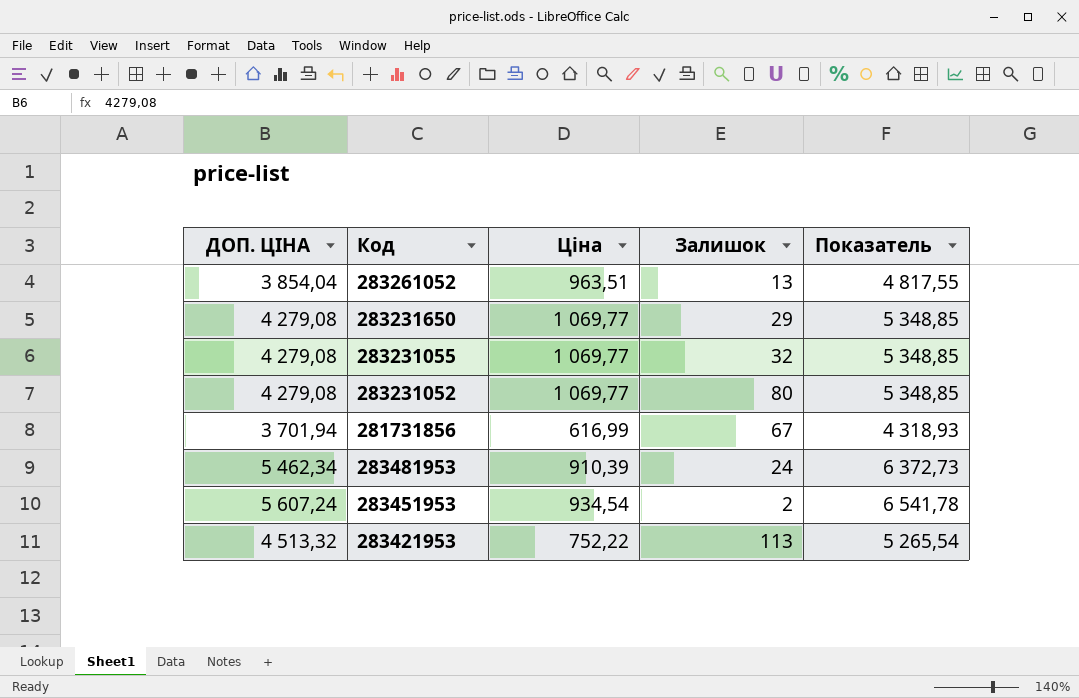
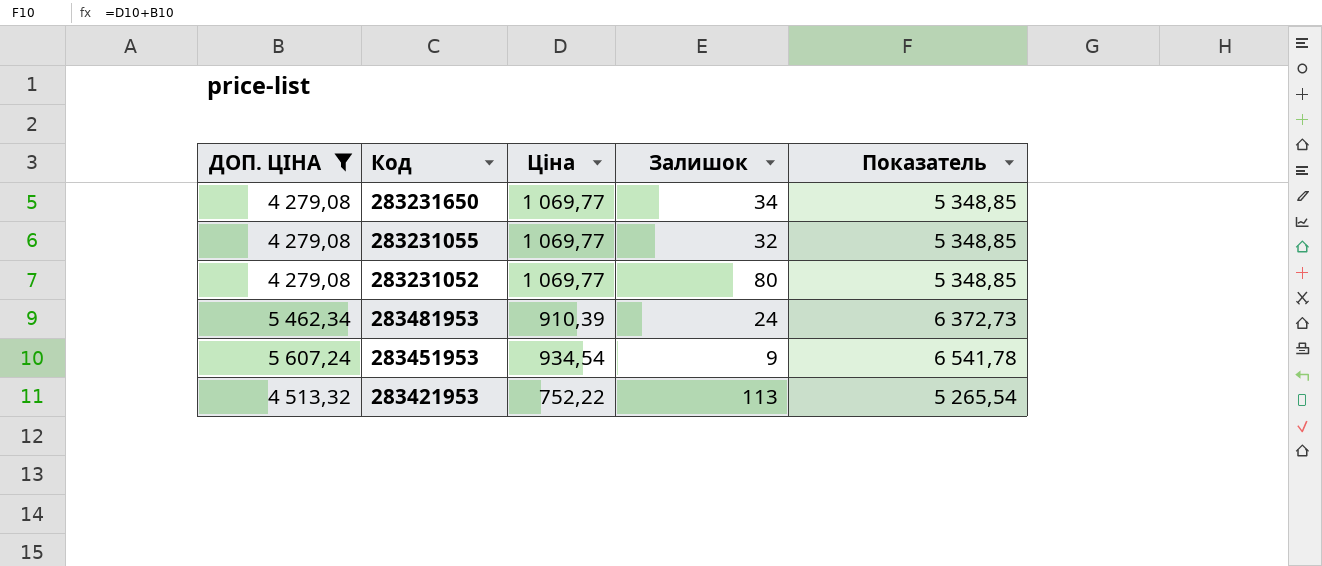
filter: none -> ДОП. ЦІНА >= 4 279,08
283231650 | Залишок: 29 -> 34
283451953 | Залишок: 2 -> 9

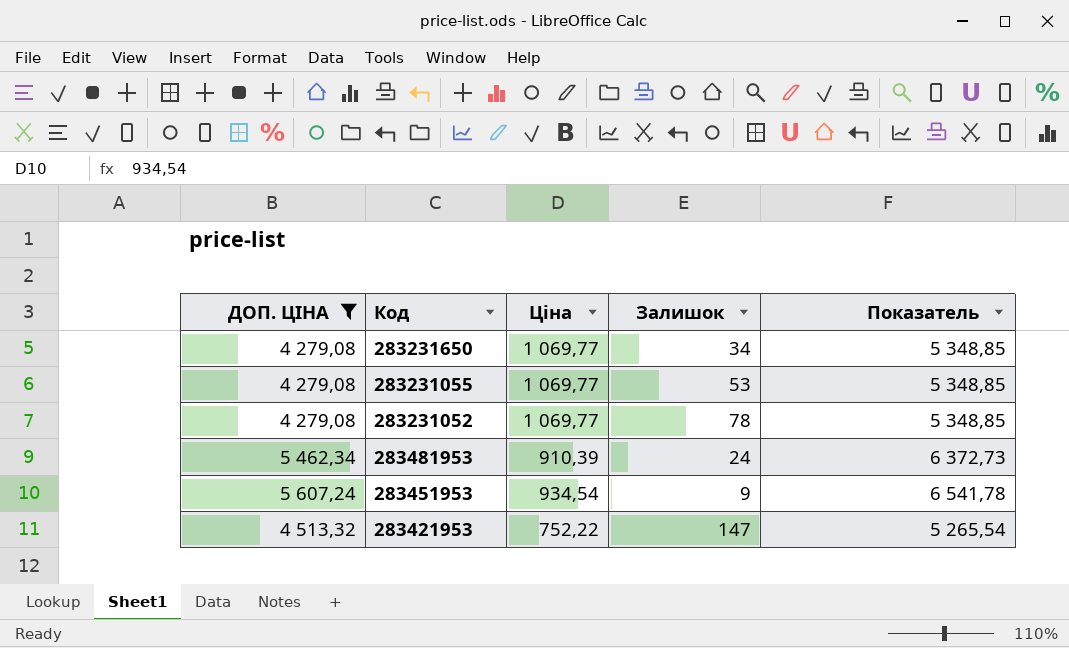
283231055 | Залишок: 32 -> 53
283231052 | Залишок: 80 -> 78
283421953 | Залишок: 113 -> 147

